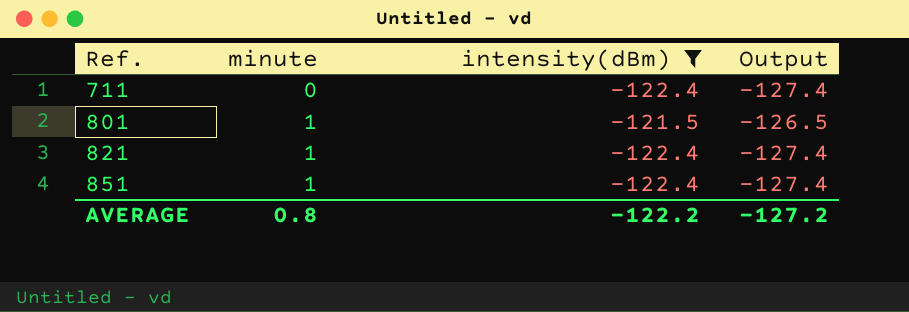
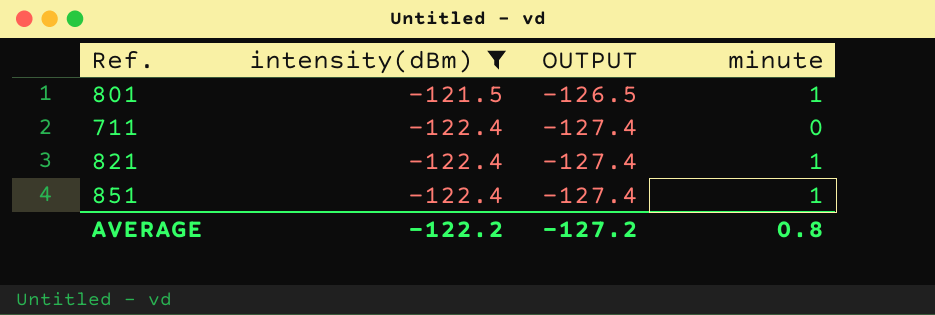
row order: Ref. ascending -> intensity(dBm) descending
column name: Output -> OUTPUT
column minute | position: 2 -> 4

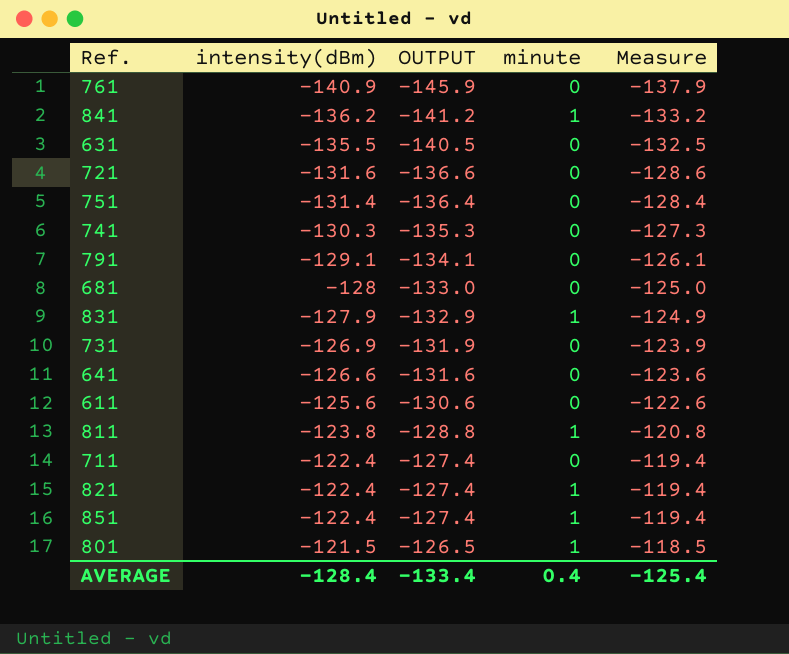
filter: intensity(dBm) >= -122.4 -> none
row order: intensity(dBm) descending -> intensity(dBm) ascending
column Measure | formula: none -> [intensity(dBm)] + 3
AVERAGE | intensity(dBm): -122.2 -> -128.4
AVERAGE | OUTPUT: -127.2 -> -133.4
AVERAGE | minute: 0.8 -> 0.4

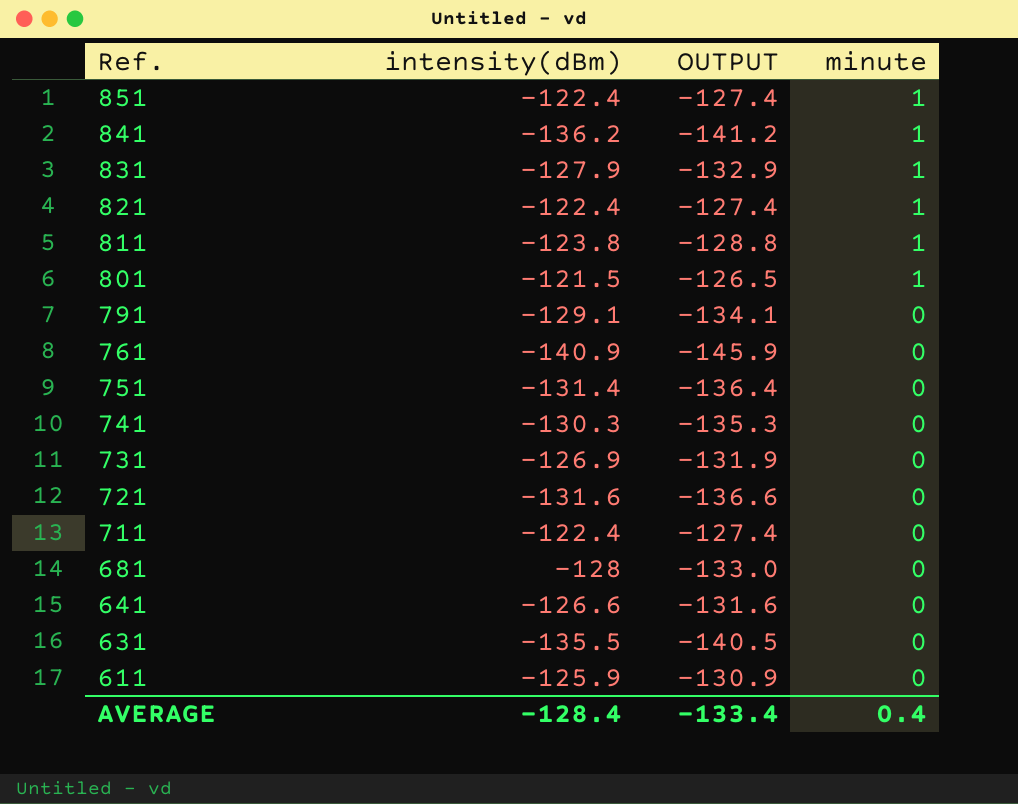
row order: intensity(dBm) ascending -> Ref. descending
column Measure | formula: [intensity(dBm)] + 3 -> none
611 | intensity(dBm): -125.6 -> -125.9
611 | OUTPUT: -130.6 -> -130.9

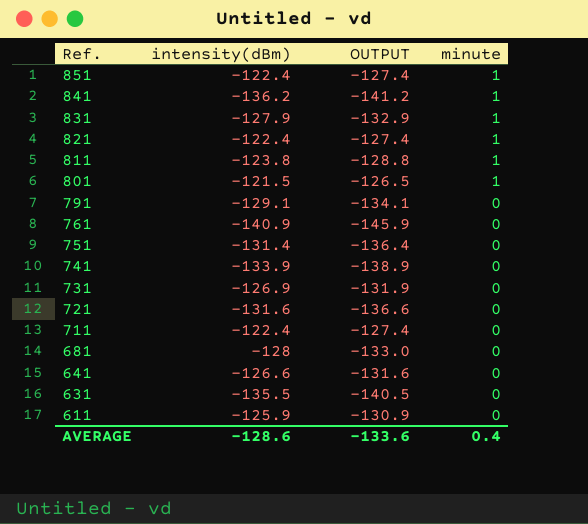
741 | intensity(dBm): -130.3 -> -133.9
741 | OUTPUT: -135.3 -> -138.9
AVERAGE | intensity(dBm): -128.4 -> -128.6
AVERAGE | OUTPUT: -133.4 -> -133.6

